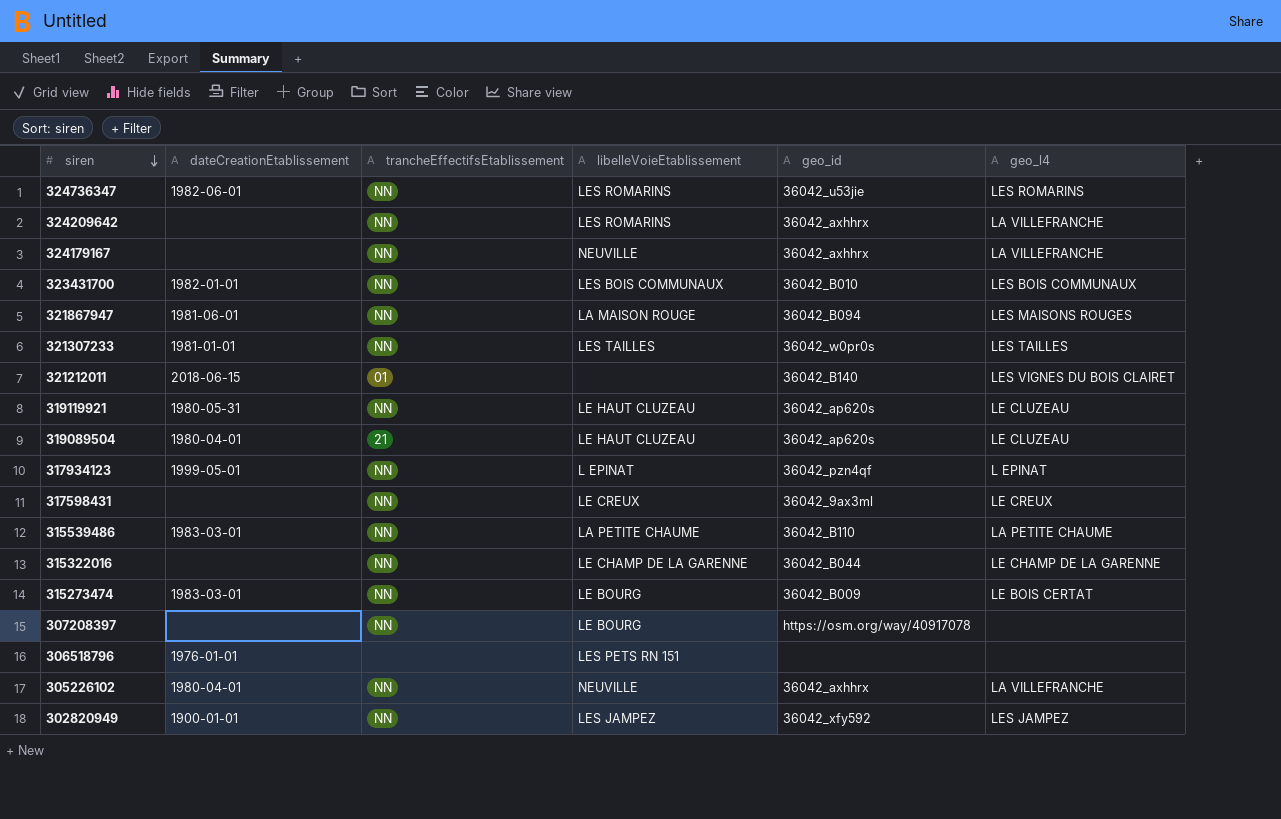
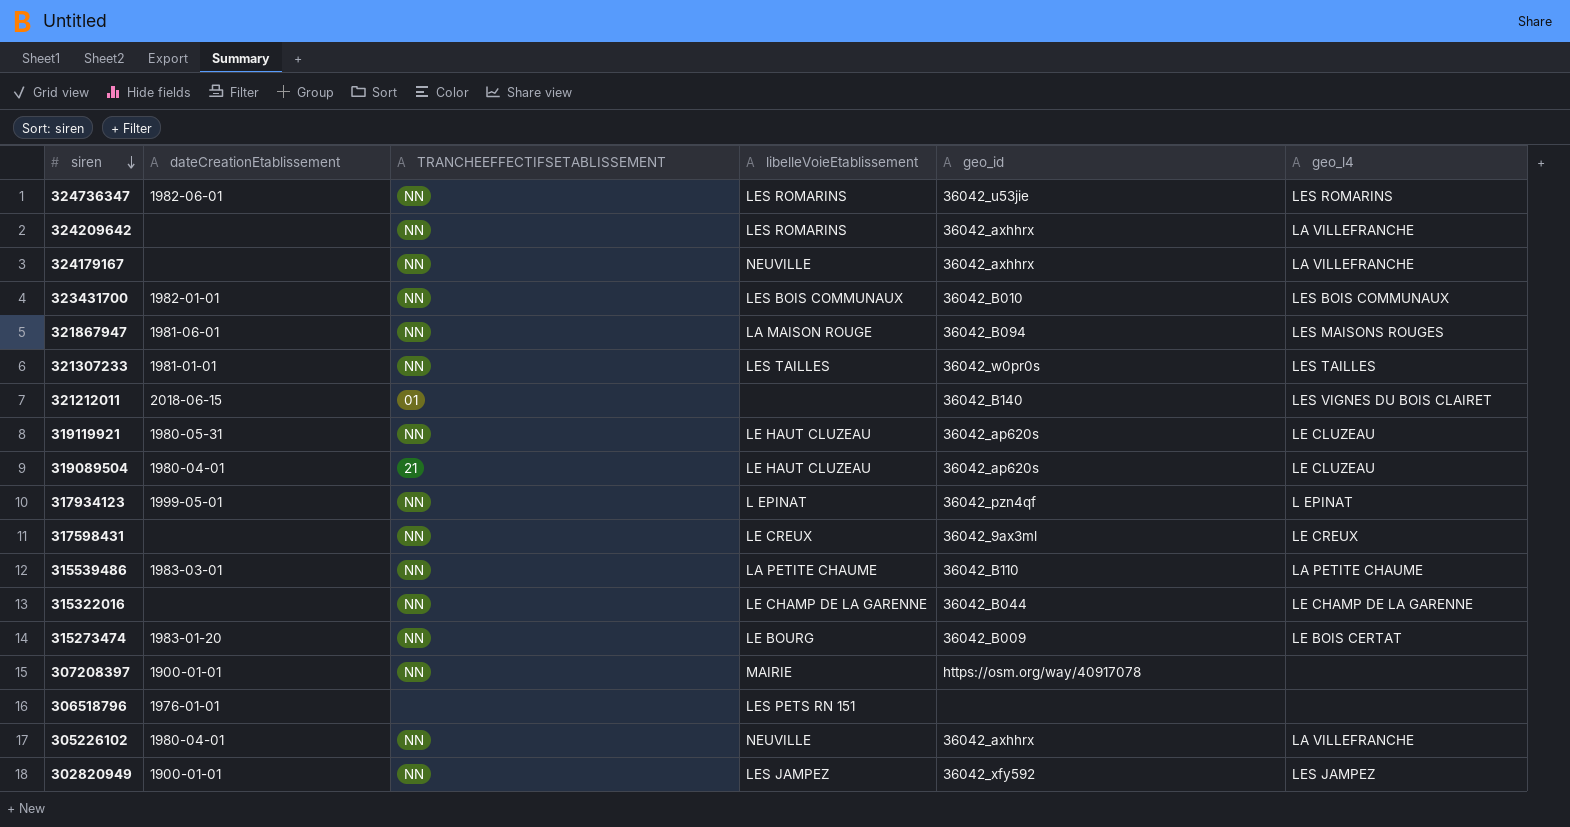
column name: trancheEffectifsEtablissement -> TRANCHEEFFECTIFSETABLISSEMENT
315273474 | dateCreationEtablissement: 1983-03-01 -> 1983-01-20
307208397 | dateCreationEtablissement: none -> 1900-01-01
307208397 | libelleVoieEtablissement: LE BOURG -> MAIRIE

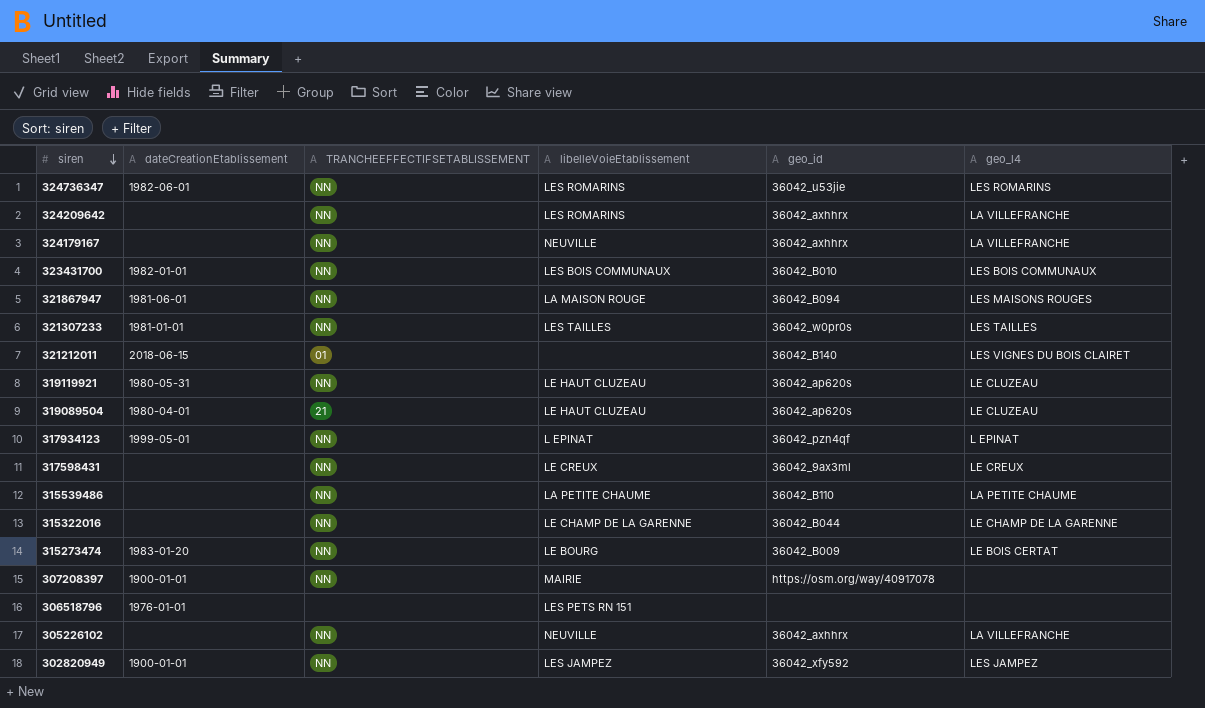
315539486 | dateCreationEtablissement: 1983-03-01 -> none
305226102 | dateCreationEtablissement: 1980-04-01 -> none

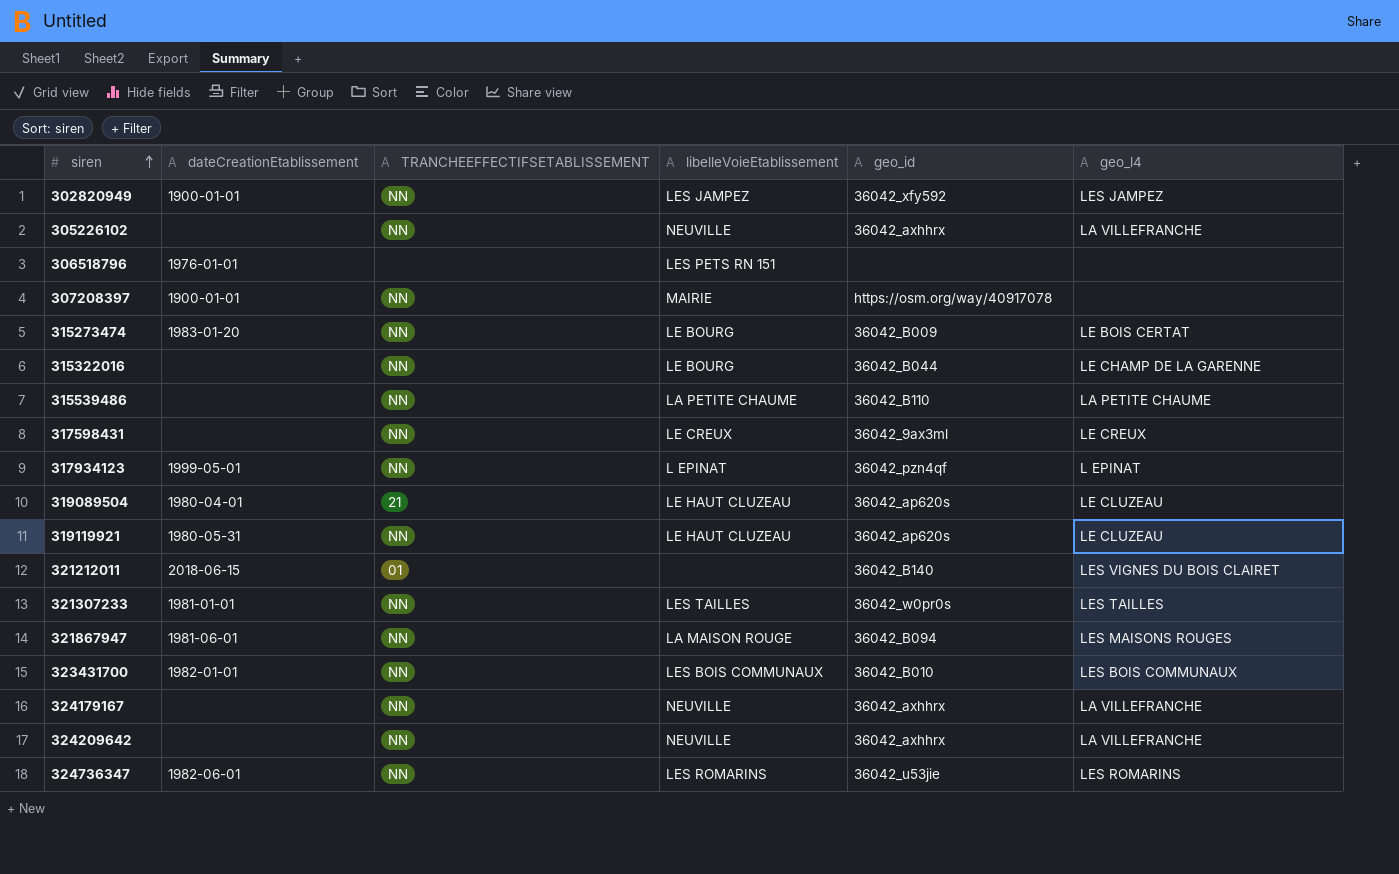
row order: siren descending -> siren ascending
315322016 | libelleVoieEtablissement: LE CHAMP DE LA GARENNE -> LE BOURG
324209642 | libelleVoieEtablissement: LES ROMARINS -> NEUVILLE

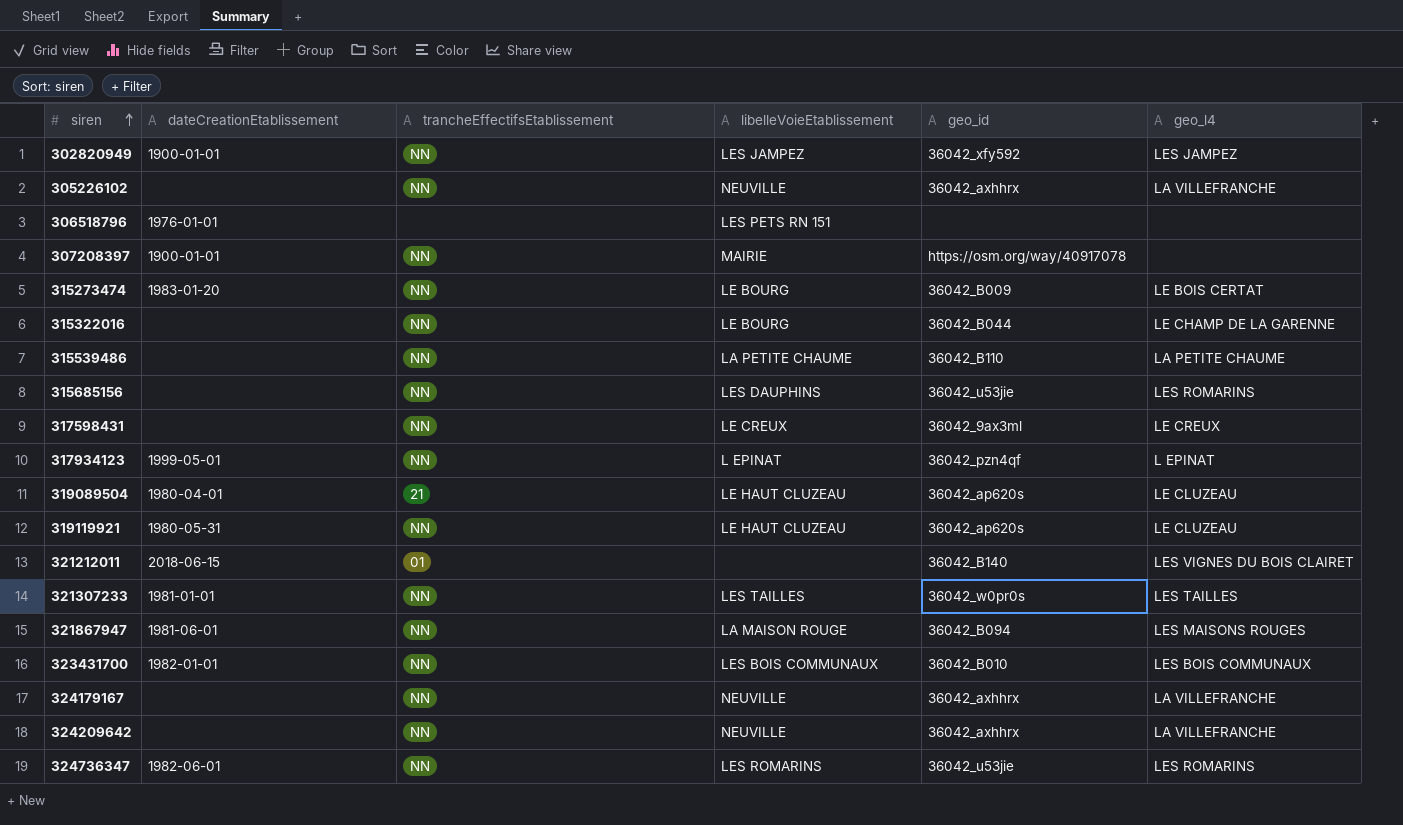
column name: TRANCHEEFFECTIFSETABLISSEMENT -> trancheEffectifsEtablissement
row 315685156: none -> none | NN | LES DAUPHINS | 36042_u53jie | LES ROMARINS

